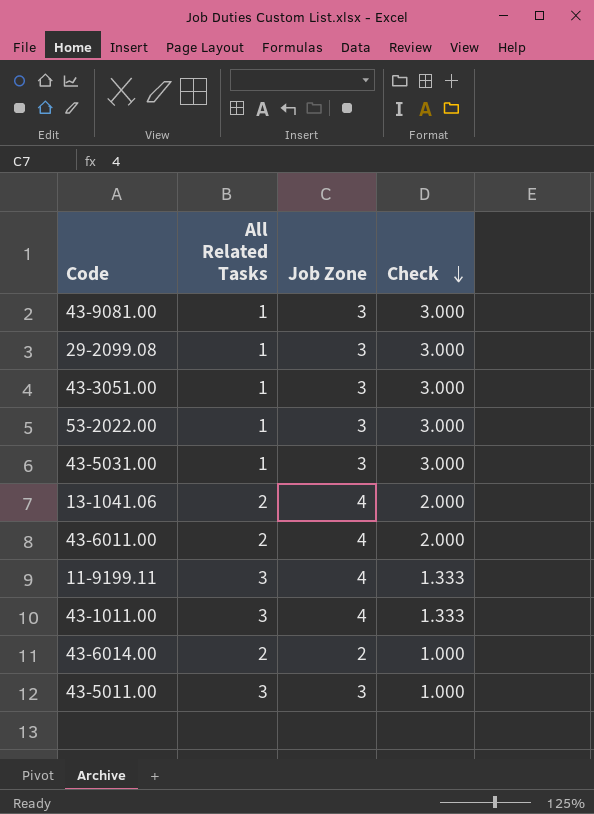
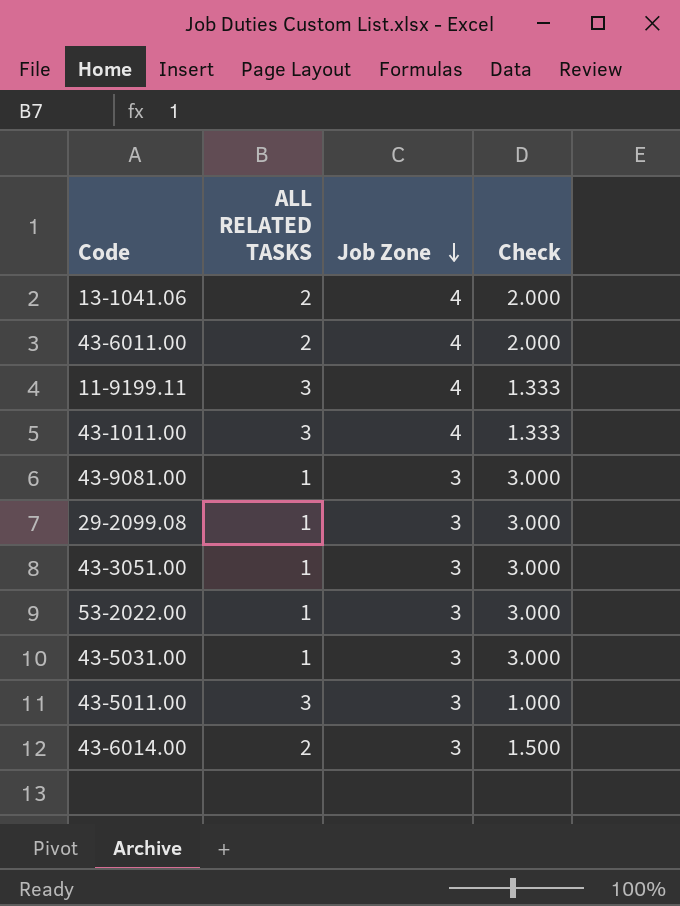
row order: Check descending -> Job Zone descending
column name: All Related Tasks -> ALL RELATED TASKS
43-6014.00 | Job Zone: 2 -> 3
43-6014.00 | Check: 1.000 -> 1.500

